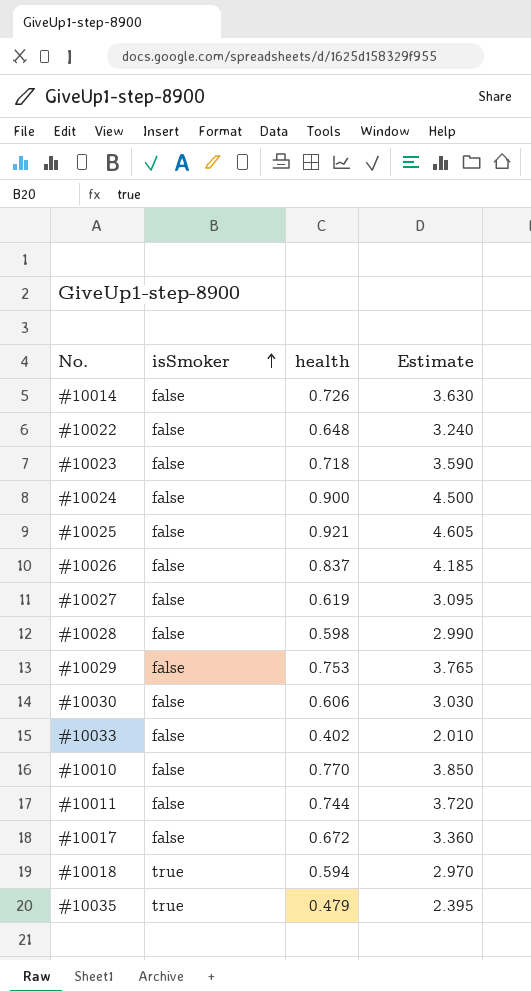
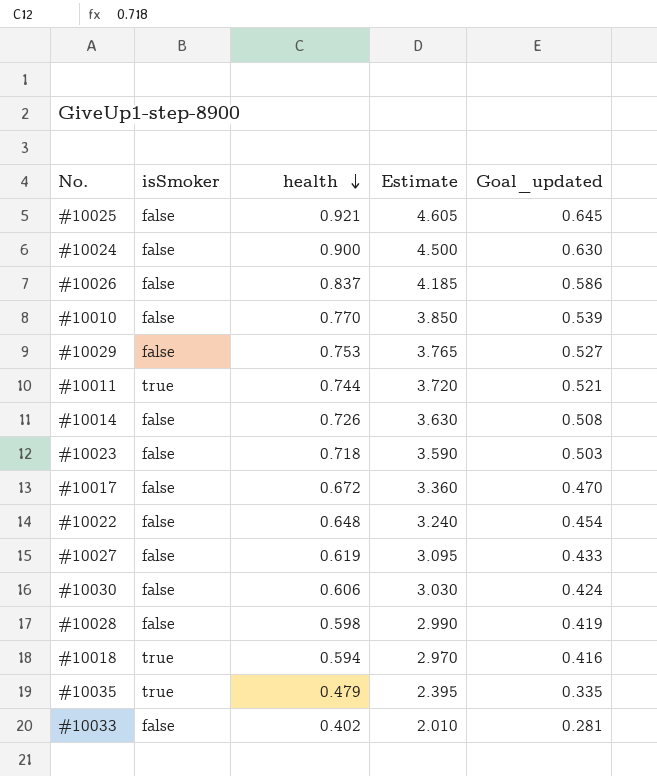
row order: isSmoker ascending -> health descending
column Goal_updated | formula: none -> [health] * 0.7
#10011 | isSmoker: false -> true

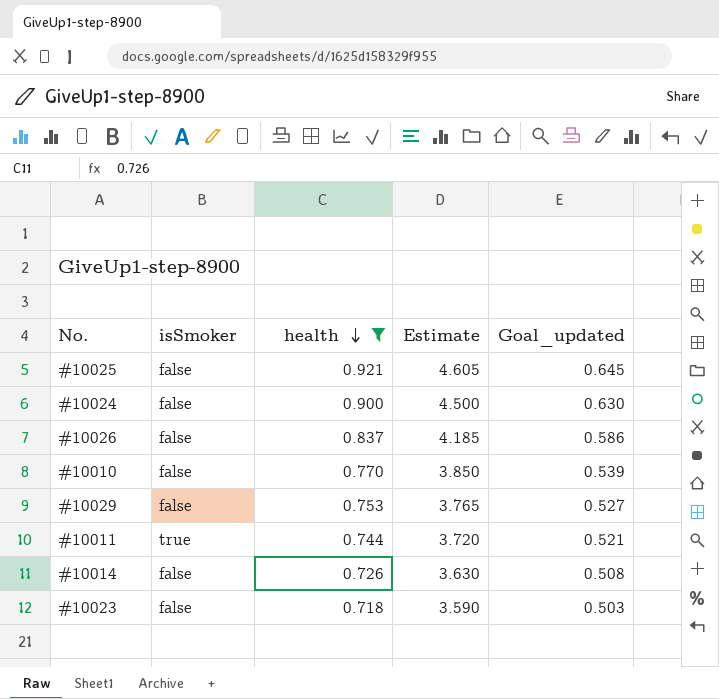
filter: none -> health >= 0.718

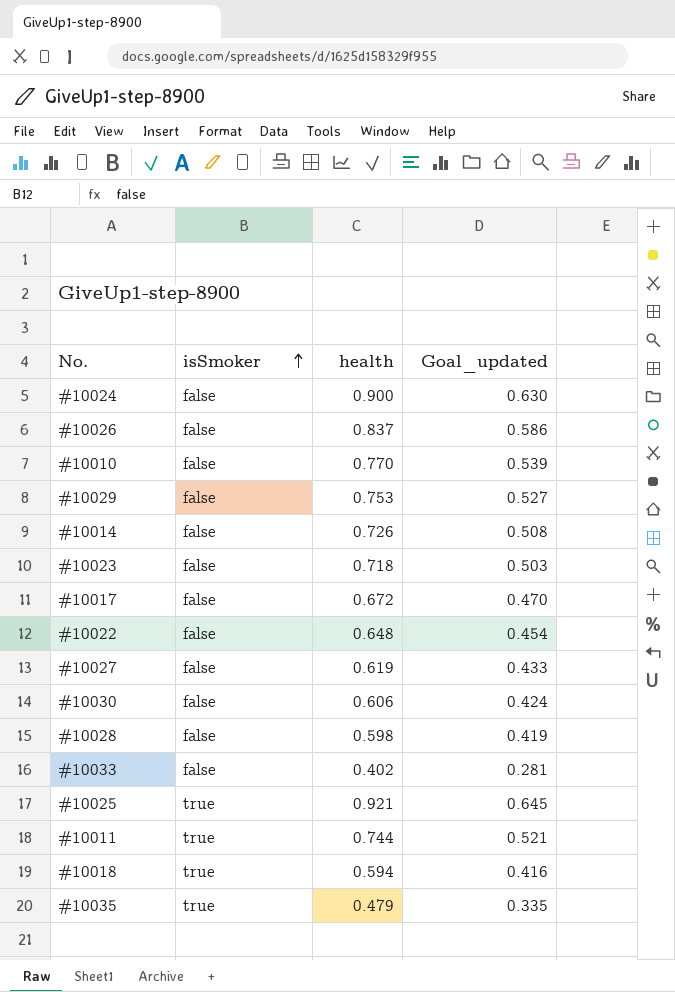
filter: health >= 0.718 -> none
row order: health descending -> isSmoker ascending
column Estimate | formula: [health] * 5 -> none
#10025 | isSmoker: false -> true

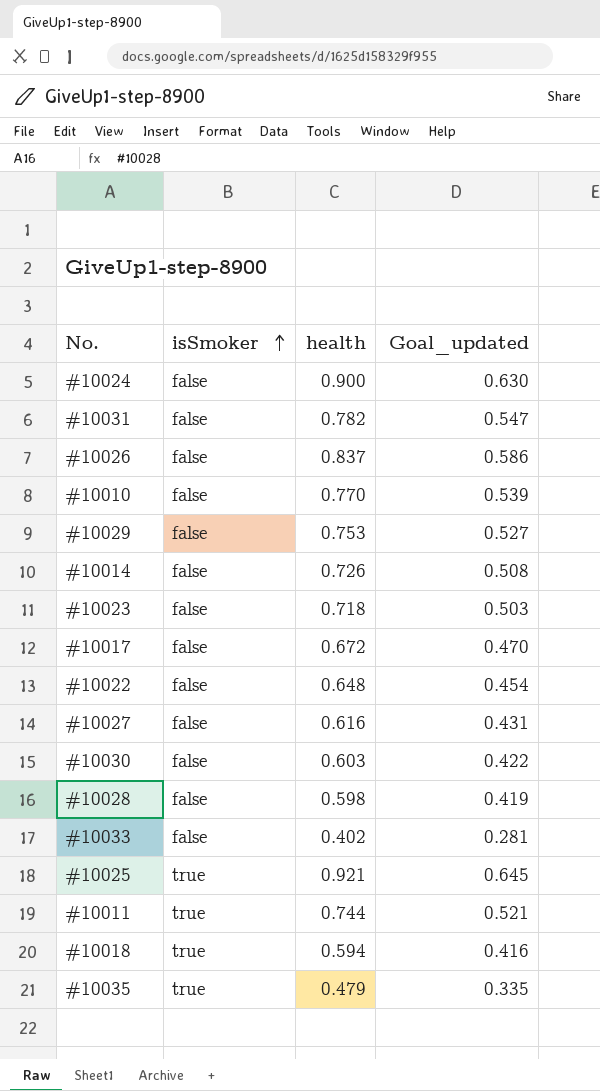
row #10031: none -> false | 0.782 | 0.547
#10027 | health: 0.619 -> 0.616
#10027 | Goal_updated: 0.433 -> 0.431
#10030 | health: 0.606 -> 0.603
#10030 | Goal_updated: 0.424 -> 0.422

